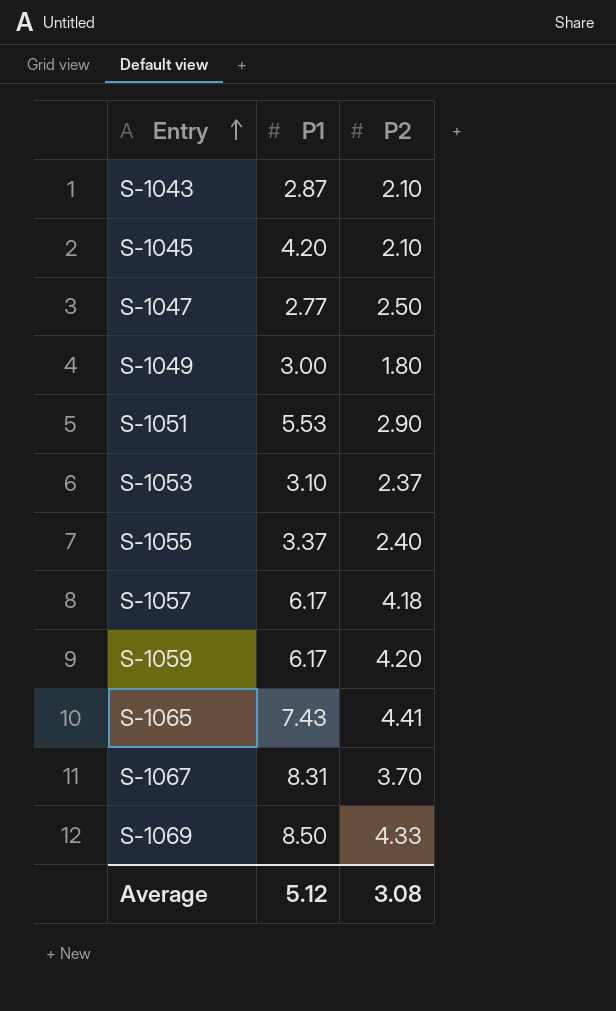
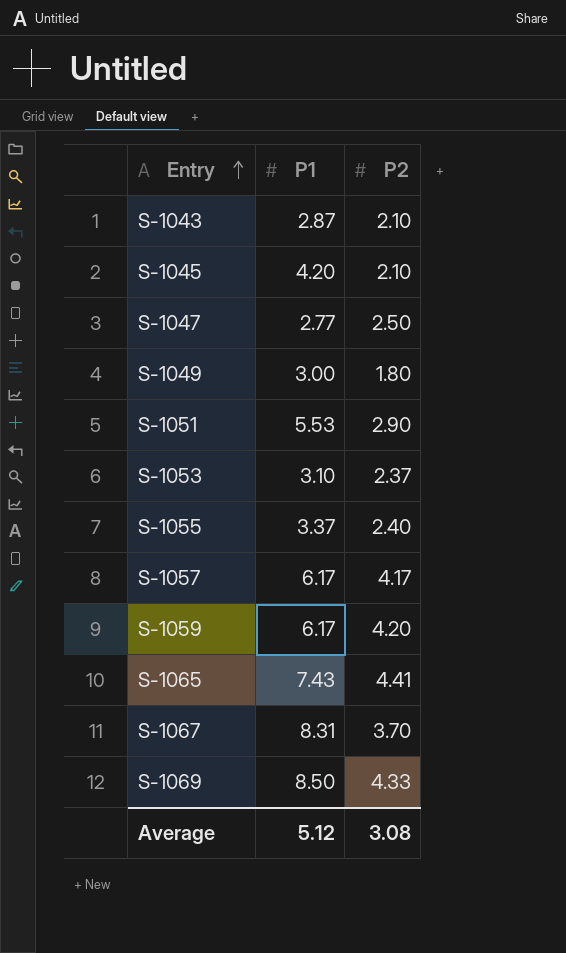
S-1057 | P2: 4.18 -> 4.17

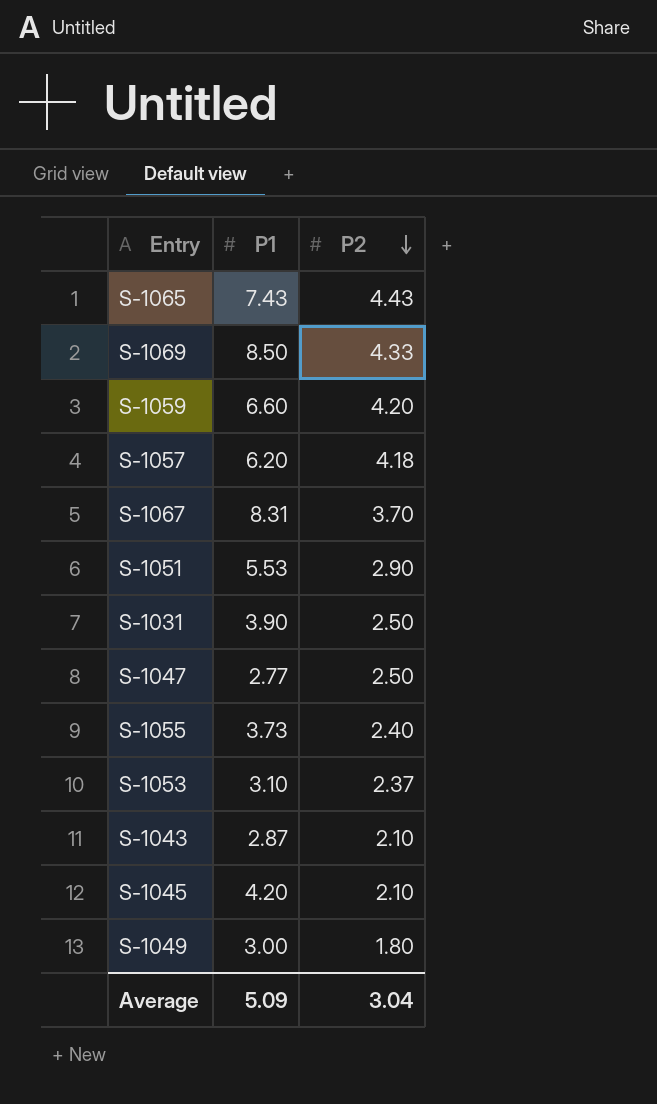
row order: Entry ascending -> P2 descending
S-1065 | P2: 4.41 -> 4.43
S-1059 | P1: 6.17 -> 6.60
S-1057 | P1: 6.17 -> 6.20
S-1057 | P2: 4.17 -> 4.18
row S-1031: none -> 3.90 | 2.50
S-1055 | P1: 3.37 -> 3.73
Average | P1: 5.12 -> 5.09
Average | P2: 3.08 -> 3.04

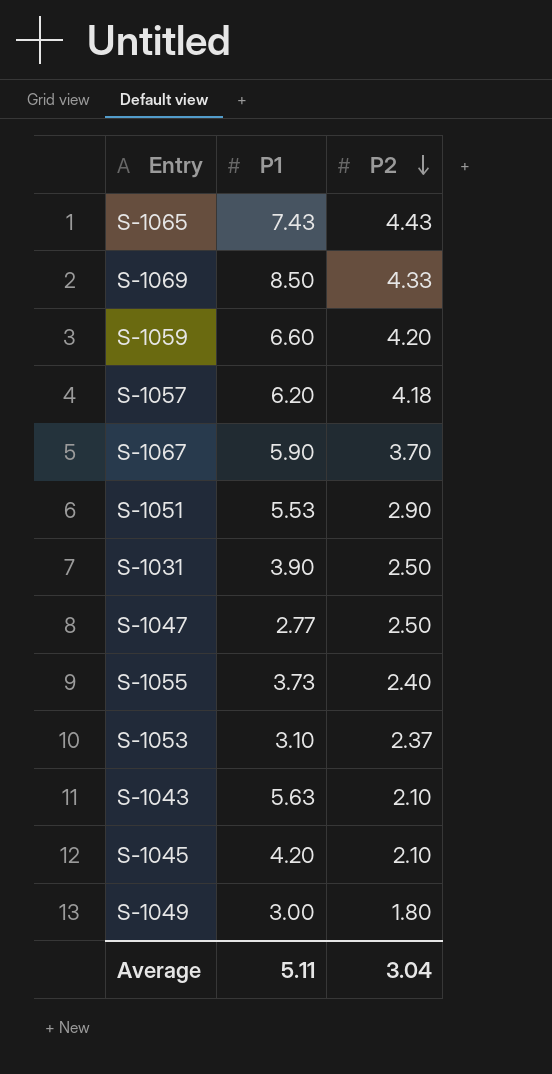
S-1067 | P1: 8.31 -> 5.90
S-1043 | P1: 2.87 -> 5.63
Average | P1: 5.09 -> 5.11

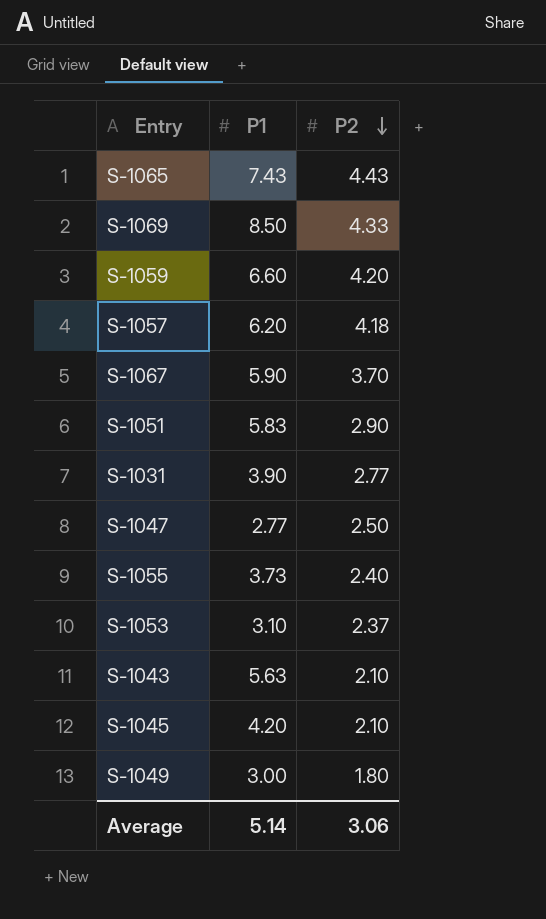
S-1051 | P1: 5.53 -> 5.83
S-1031 | P2: 2.50 -> 2.77
Average | P1: 5.11 -> 5.14
Average | P2: 3.04 -> 3.06

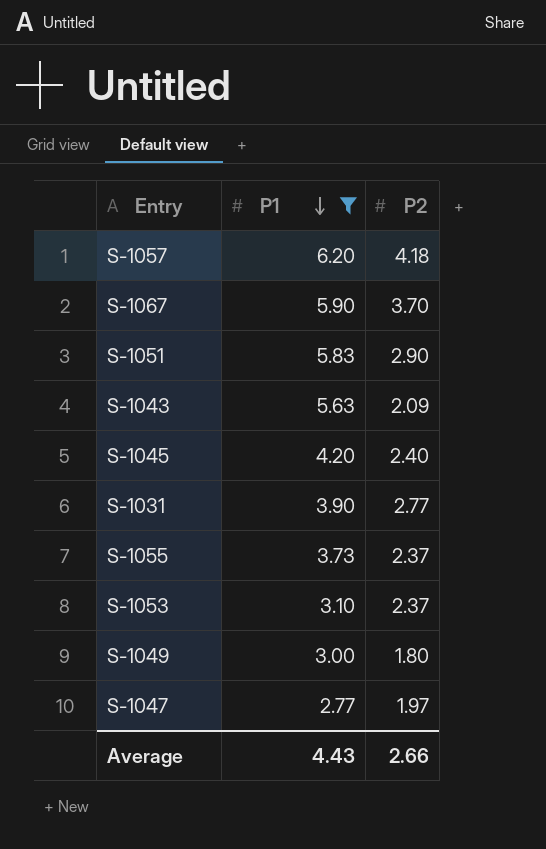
filter: none -> P1 <= 6.20
row order: P2 descending -> P1 descending
S-1043 | P2: 2.10 -> 2.09
S-1045 | P2: 2.10 -> 2.40
S-1055 | P2: 2.40 -> 2.37
S-1047 | P2: 2.50 -> 1.97
Average | P1: 5.14 -> 4.43
Average | P2: 3.06 -> 2.66

